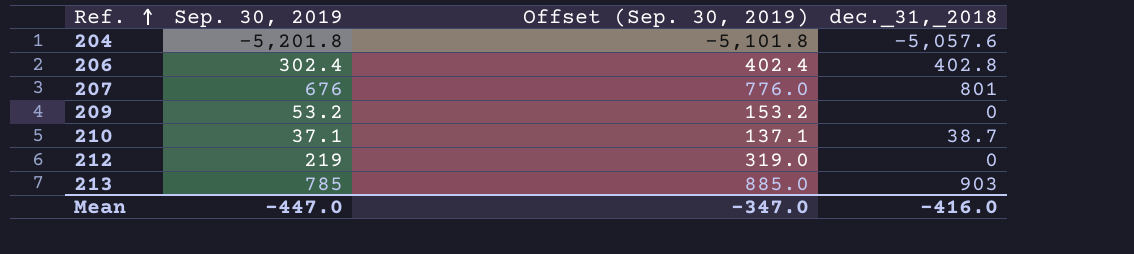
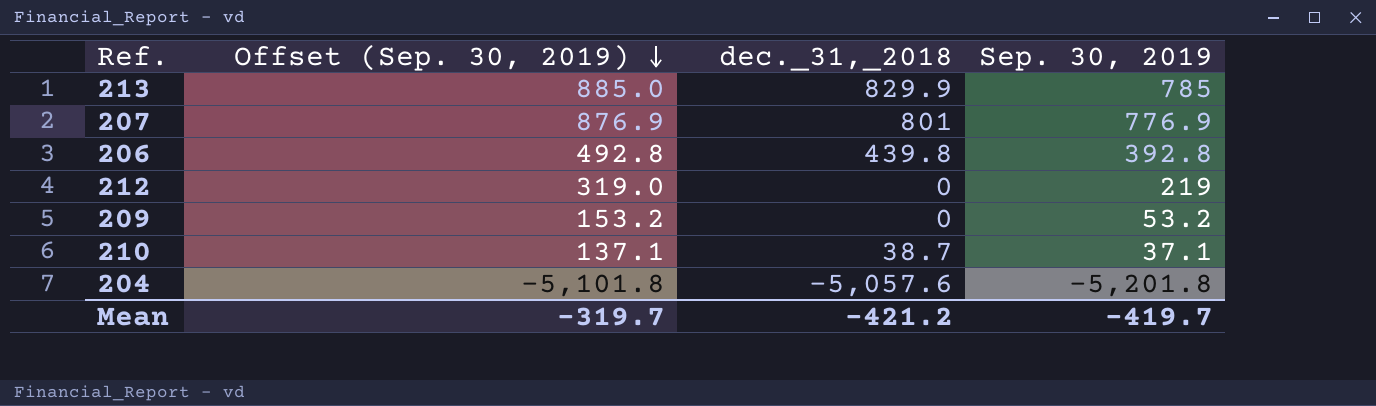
row order: Ref. ascending -> Offset (Sep. 30, 2019) descending
column Sep. 30, 2019 | position: 2 -> 4
213 | dec._31,_2018: 903 -> 829.9
207 | Offset (Sep. 30, 2019): 776.0 -> 876.9
207 | Sep. 30, 2019: 676 -> 776.9
206 | Offset (Sep. 30, 2019): 402.4 -> 492.8
206 | dec._31,_2018: 402.8 -> 439.8
206 | Sep. 30, 2019: 302.4 -> 392.8
Mean | Offset (Sep. 30, 2019): -347.0 -> -319.7
Mean | dec._31,_2018: -416.0 -> -421.2
Mean | Sep. 30, 2019: -447.0 -> -419.7

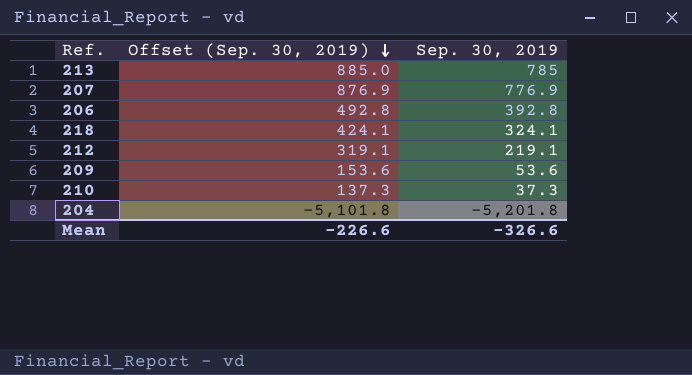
column dec._31,_2018 | position: 3 -> none
row 218: none -> 424.1 | 324.1
212 | Offset (Sep. 30, 2019): 319.0 -> 319.1
212 | Sep. 30, 2019: 219 -> 219.1
209 | Offset (Sep. 30, 2019): 153.2 -> 153.6
209 | Sep. 30, 2019: 53.2 -> 53.6
210 | Offset (Sep. 30, 2019): 137.1 -> 137.3
210 | Sep. 30, 2019: 37.1 -> 37.3
Mean | Offset (Sep. 30, 2019): -319.7 -> -226.6
Mean | Sep. 30, 2019: -419.7 -> -326.6

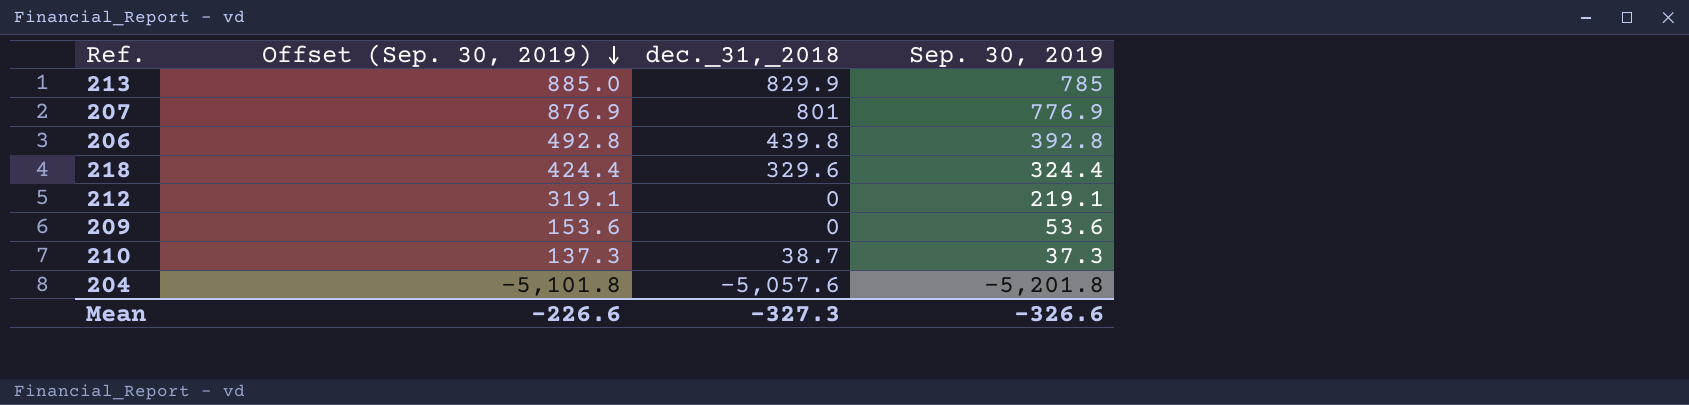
column dec._31,_2018 | position: none -> 3
218 | Offset (Sep. 30, 2019): 424.1 -> 424.4
218 | Sep. 30, 2019: 324.1 -> 324.4

